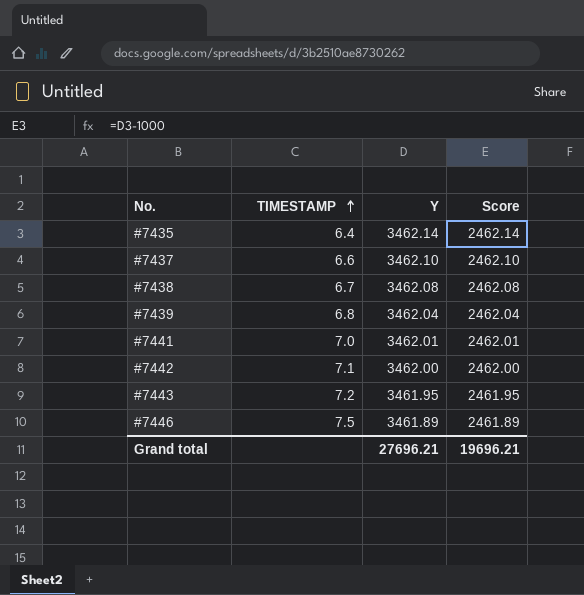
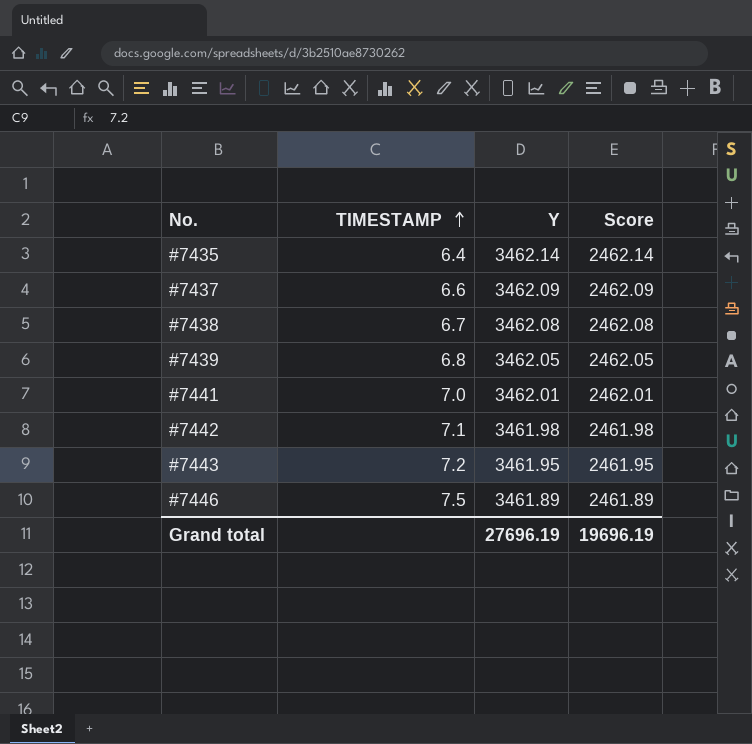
#7437 | Y: 3462.10 -> 3462.09
#7437 | Score: 2462.10 -> 2462.09
#7439 | Y: 3462.04 -> 3462.05
#7439 | Score: 2462.04 -> 2462.05
#7442 | Y: 3462.00 -> 3461.98
#7442 | Score: 2462.00 -> 2461.98
Grand total | Y: 27696.21 -> 27696.19
Grand total | Score: 19696.21 -> 19696.19

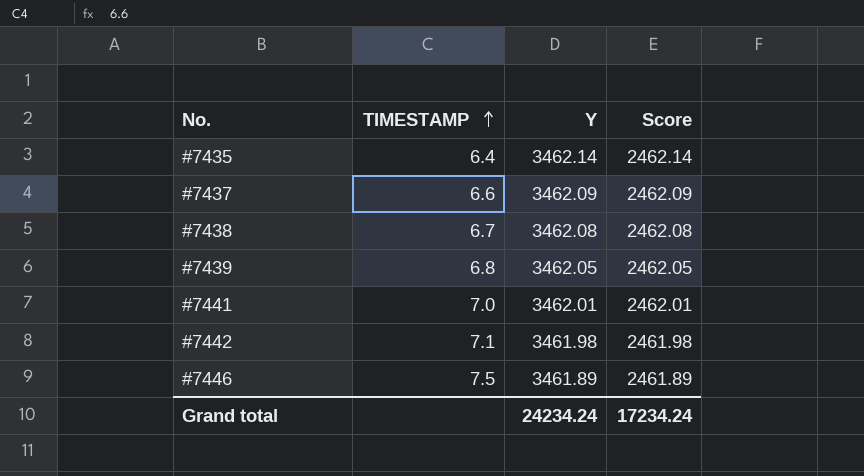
row #7443: 7.2 | 3461.95 | 2461.95 -> none
Grand total | Y: 27696.19 -> 24234.24
Grand total | Score: 19696.19 -> 17234.24

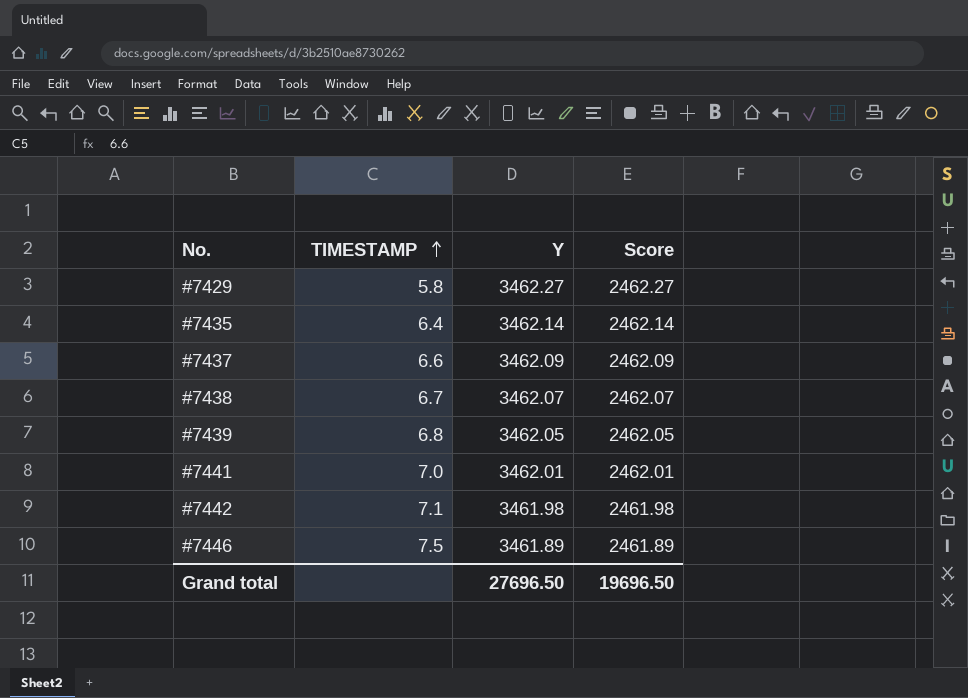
row #7429: none -> 5.8 | 3462.27 | 2462.27
#7438 | Y: 3462.08 -> 3462.07
#7438 | Score: 2462.08 -> 2462.07
Grand total | Y: 24234.24 -> 27696.50
Grand total | Score: 17234.24 -> 19696.50

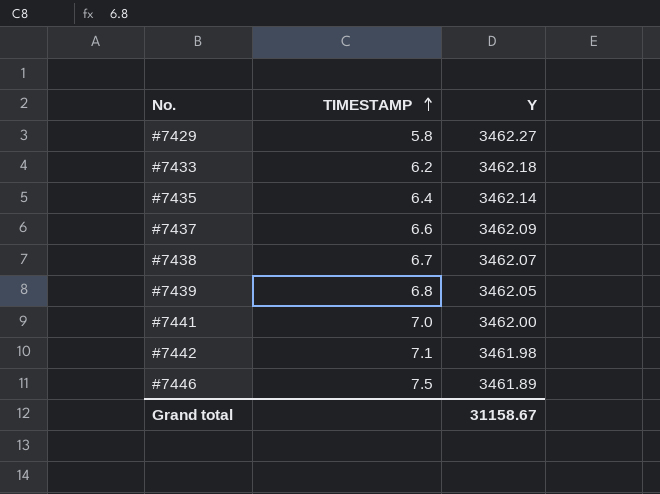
column Score | formula: [Y] - 1000 -> none
row #7433: none -> 6.2 | 3462.18
#7441 | Y: 3462.01 -> 3462.00
Grand total | Y: 27696.50 -> 31158.67

